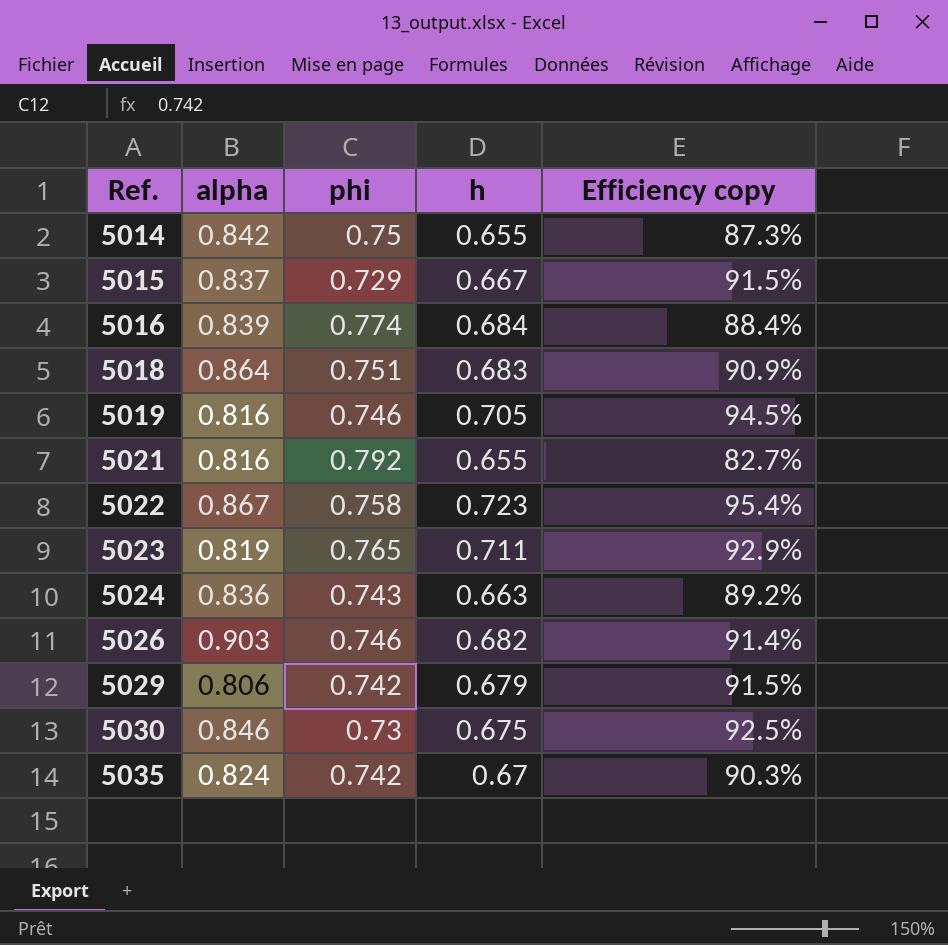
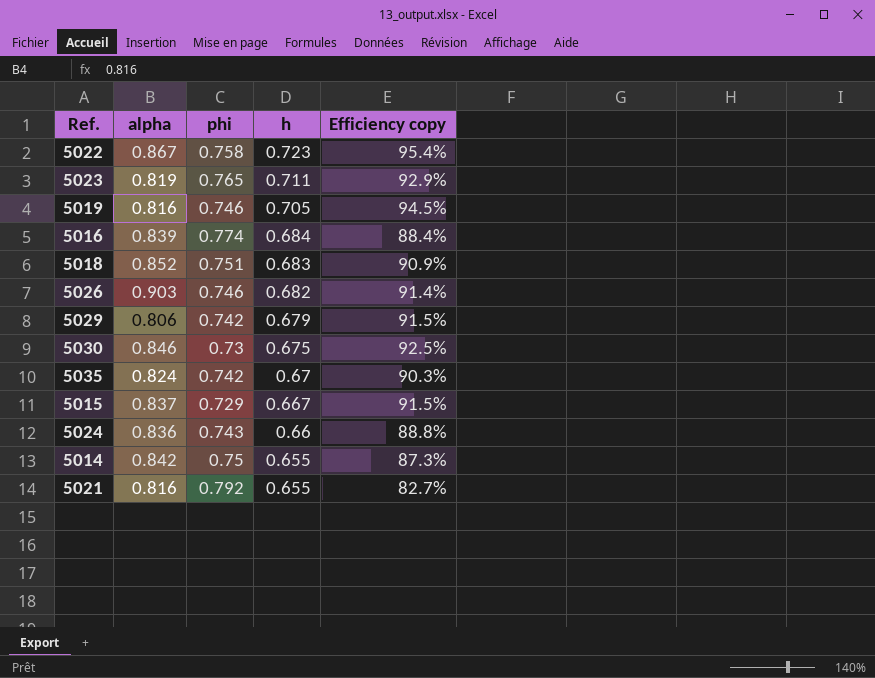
row order: Ref. ascending -> h descending
5018 | alpha: 0.864 -> 0.852
5024 | h: 0.663 -> 0.66
5024 | Efficiency copy: 89.2% -> 88.8%

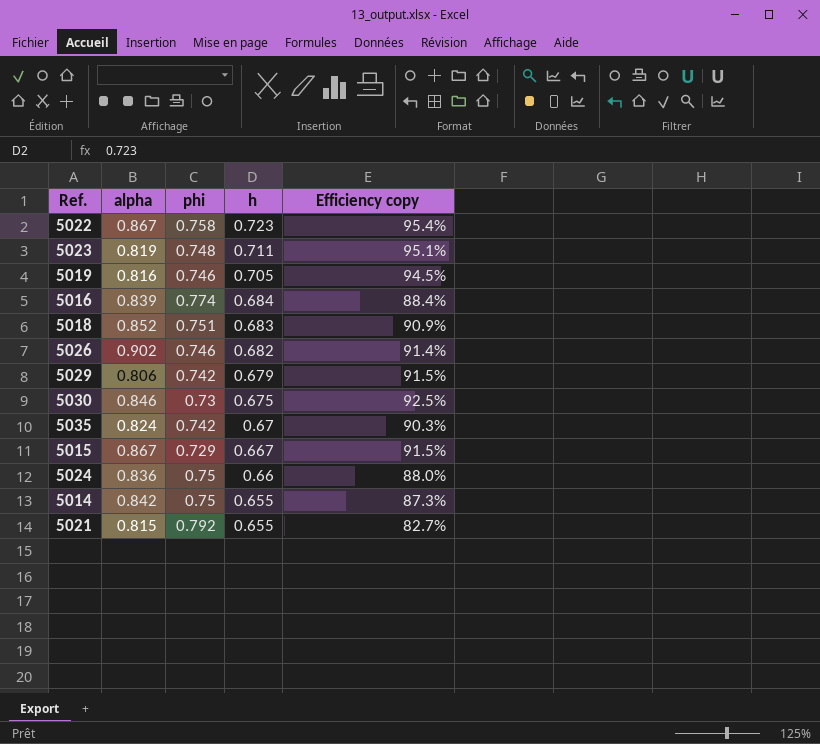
5023 | phi: 0.765 -> 0.748
5023 | Efficiency copy: 92.9% -> 95.1%
5026 | alpha: 0.903 -> 0.902
5015 | alpha: 0.837 -> 0.867
5024 | phi: 0.743 -> 0.75
5024 | Efficiency copy: 88.8% -> 88.0%
5021 | alpha: 0.816 -> 0.815

